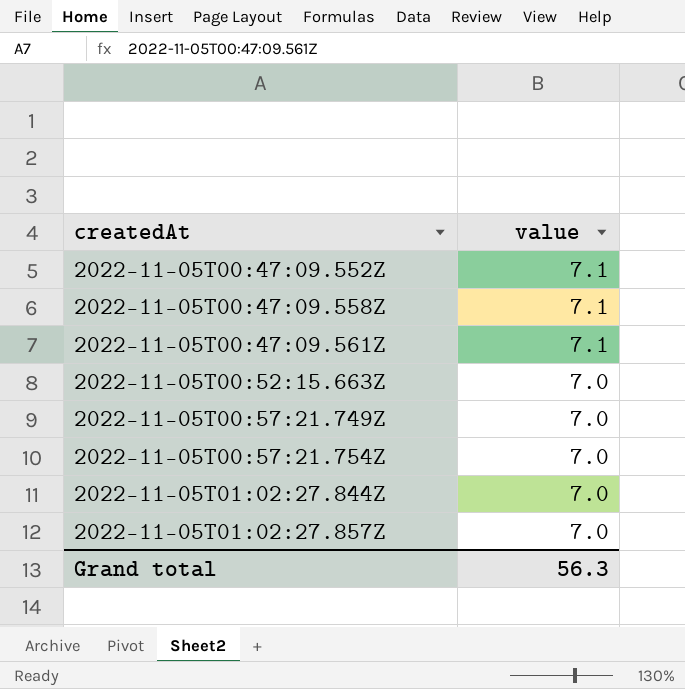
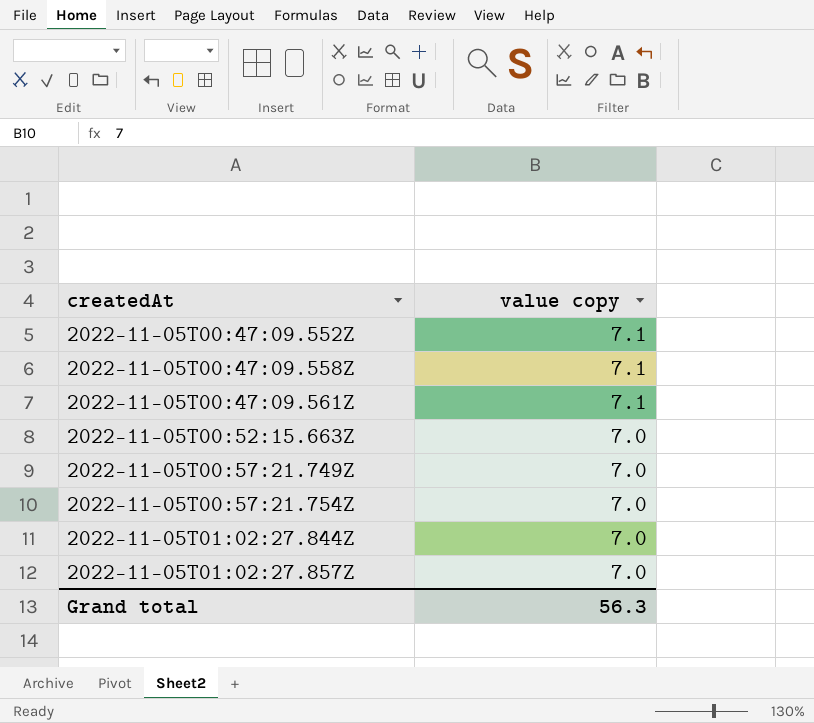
column name: value -> value copy

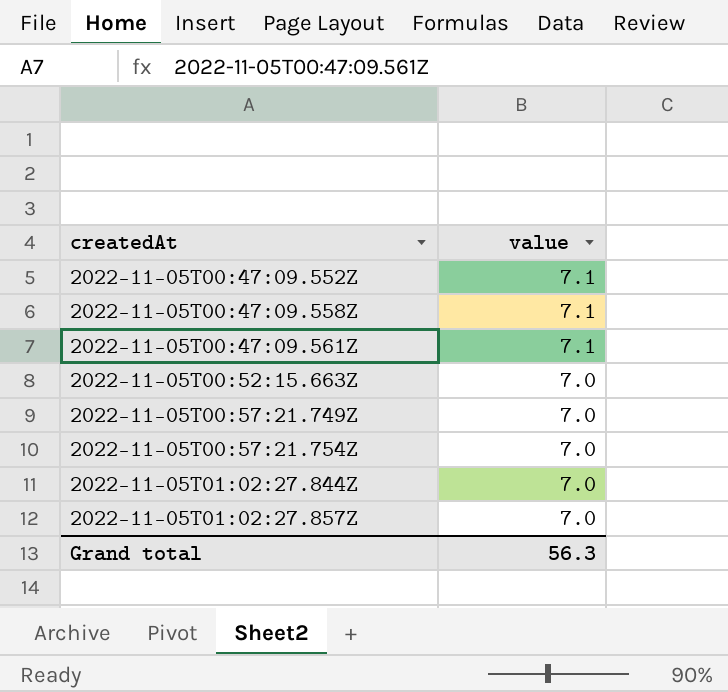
column name: value copy -> value

